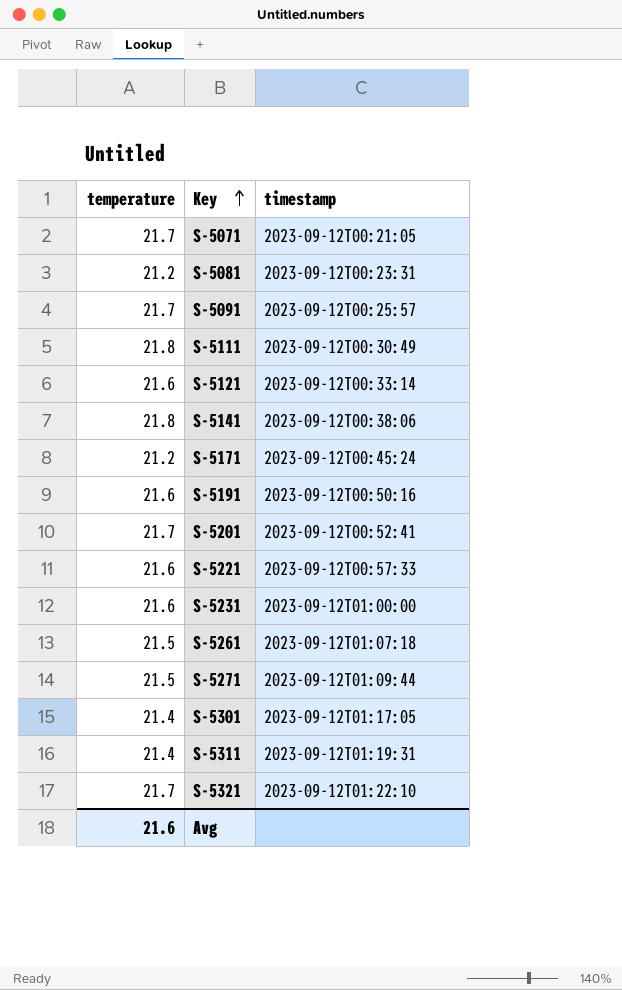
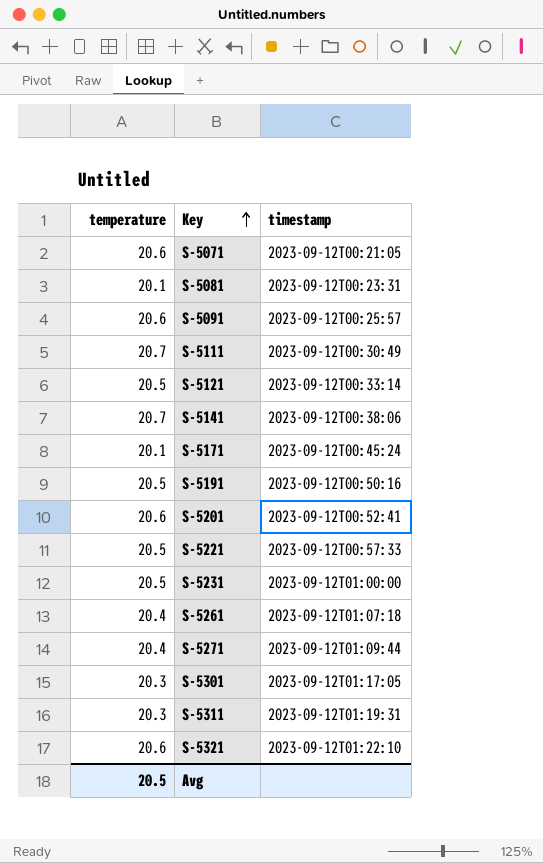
S-5071 | temperature: 21.7 -> 20.6
S-5081 | temperature: 21.2 -> 20.1
S-5091 | temperature: 21.7 -> 20.6
S-5111 | temperature: 21.8 -> 20.7
S-5121 | temperature: 21.6 -> 20.5
S-5141 | temperature: 21.8 -> 20.7
S-5171 | temperature: 21.2 -> 20.1
S-5191 | temperature: 21.6 -> 20.5
S-5201 | temperature: 21.7 -> 20.6
S-5221 | temperature: 21.6 -> 20.5
S-5231 | temperature: 21.6 -> 20.5
S-5261 | temperature: 21.5 -> 20.4
S-5271 | temperature: 21.5 -> 20.4
S-5301 | temperature: 21.4 -> 20.3
S-5311 | temperature: 21.4 -> 20.3
S-5321 | temperature: 21.7 -> 20.6
Avg | temperature: 21.6 -> 20.5

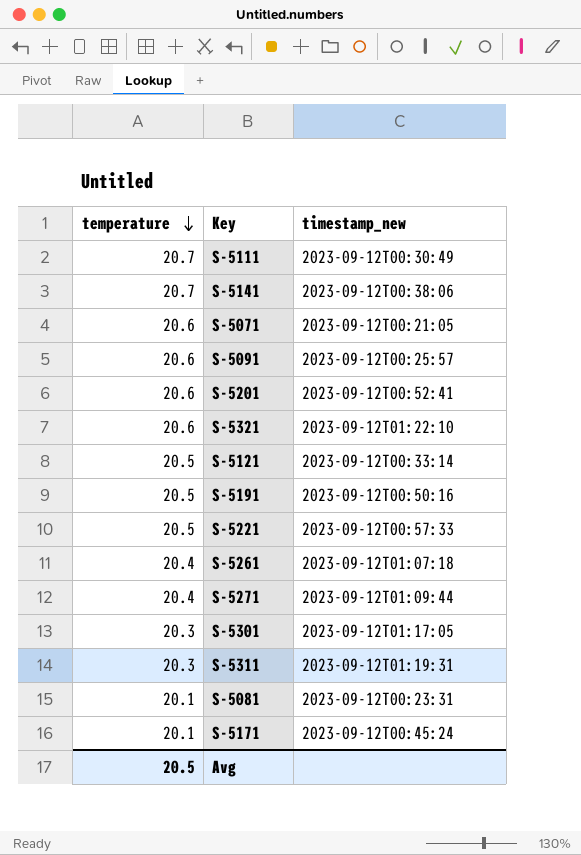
row order: Key ascending -> temperature descending
column name: timestamp -> timestamp_new
row S-5231: 20.5 | 2023-09-12T01:00:00 -> none

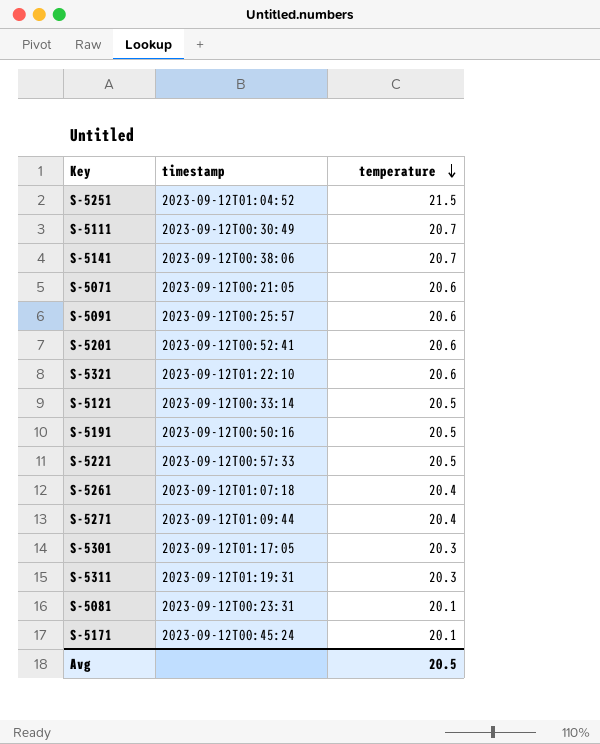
column name: timestamp_new -> timestamp
column temperature | position: 1 -> 3
row S-5251: none -> 2023-09-12T01:04:52 | 21.5

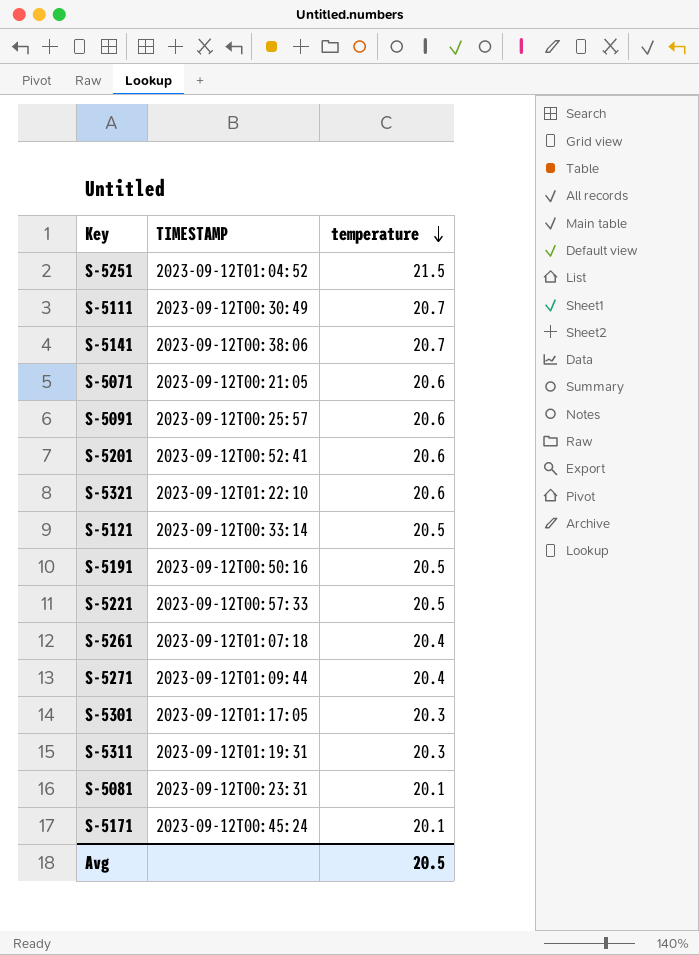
column name: timestamp -> TIMESTAMP

